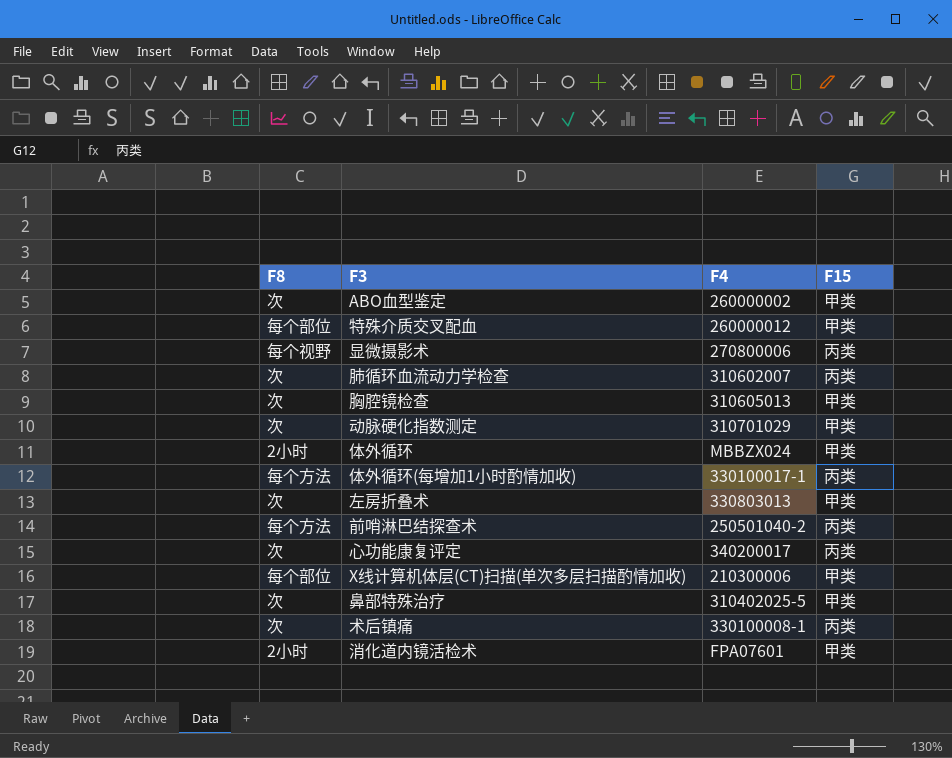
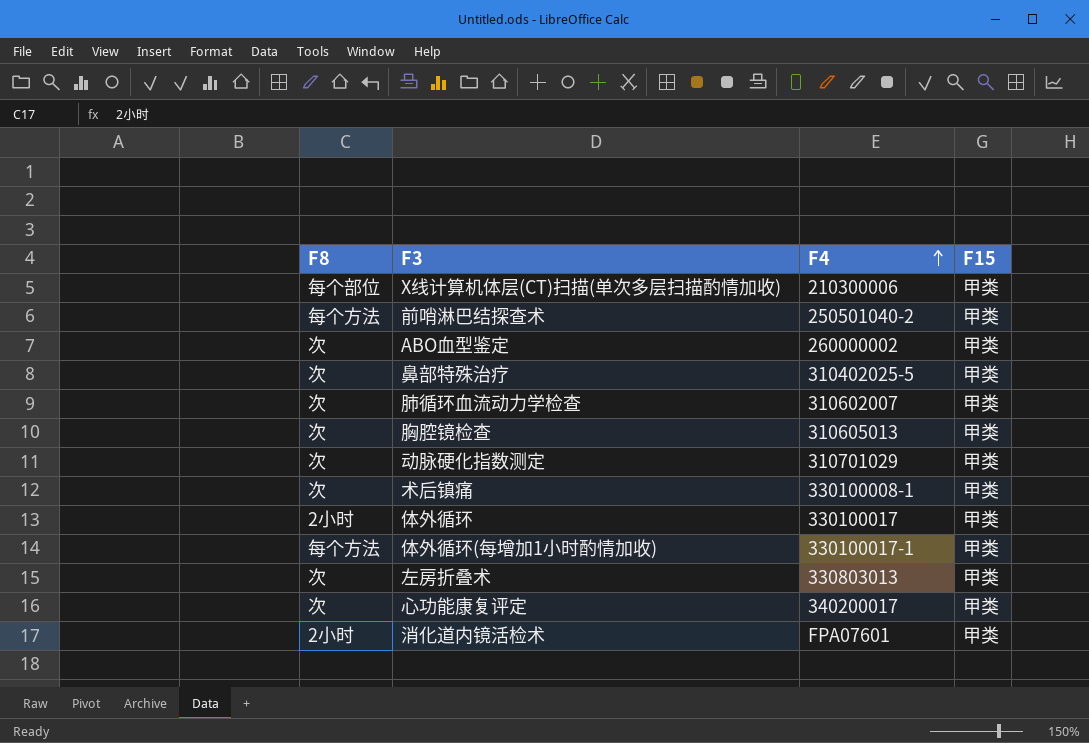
row order: none -> F4 ascending
row 特殊介质交叉配血: 每个部位 | 260000012 | 甲类 -> none
row 显微摄影术: 每个视野 | 270800006 | 丙类 -> none
前哨淋巴结探查术 | F15: 丙类 -> 甲类
肺循环血流动力学检查 | F15: 丙类 -> 甲类
术后镇痛 | F15: 丙类 -> 甲类
体外循环 | F4: MBBZX024 -> 330100017
体外循环(每增加1小时酌情加收) | F15: 丙类 -> 甲类
心功能康复评定 | F15: 丙类 -> 甲类

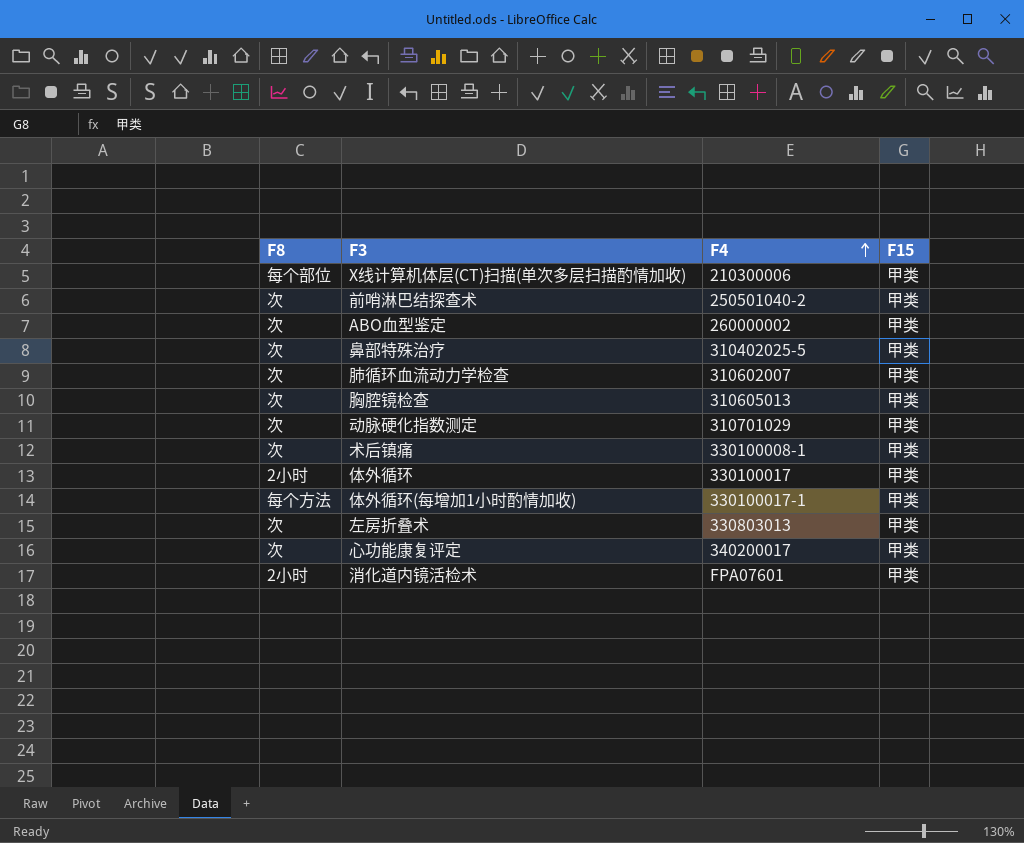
前哨淋巴结探查术 | F8: 每个方法 -> 次

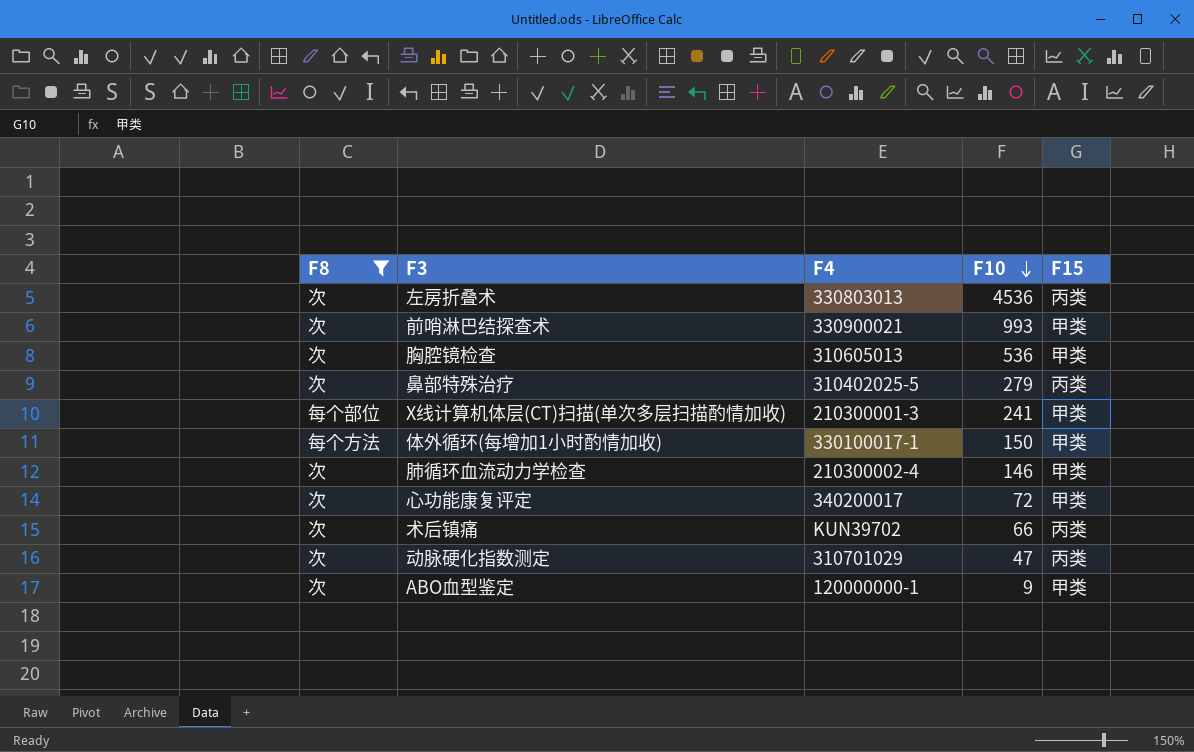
filter: none -> F8 != 2小时
row order: F4 ascending -> F10 descending
column F10 | position: none -> 4
左房折叠术 | F15: 甲类 -> 丙类
前哨淋巴结探查术 | F4: 250501040-2 -> 330900021
鼻部特殊治疗 | F15: 甲类 -> 丙类
X线计算机体层(CT)扫描(单次多层扫描酌情加收) | F4: 210300006 -> 210300001-3
肺循环血流动力学检查 | F4: 310602007 -> 210300002-4
术后镇痛 | F4: 330100008-1 -> KUN39702
术后镇痛 | F15: 甲类 -> 丙类
动脉硬化指数测定 | F15: 甲类 -> 丙类
ABO血型鉴定 | F4: 260000002 -> 120000000-1

